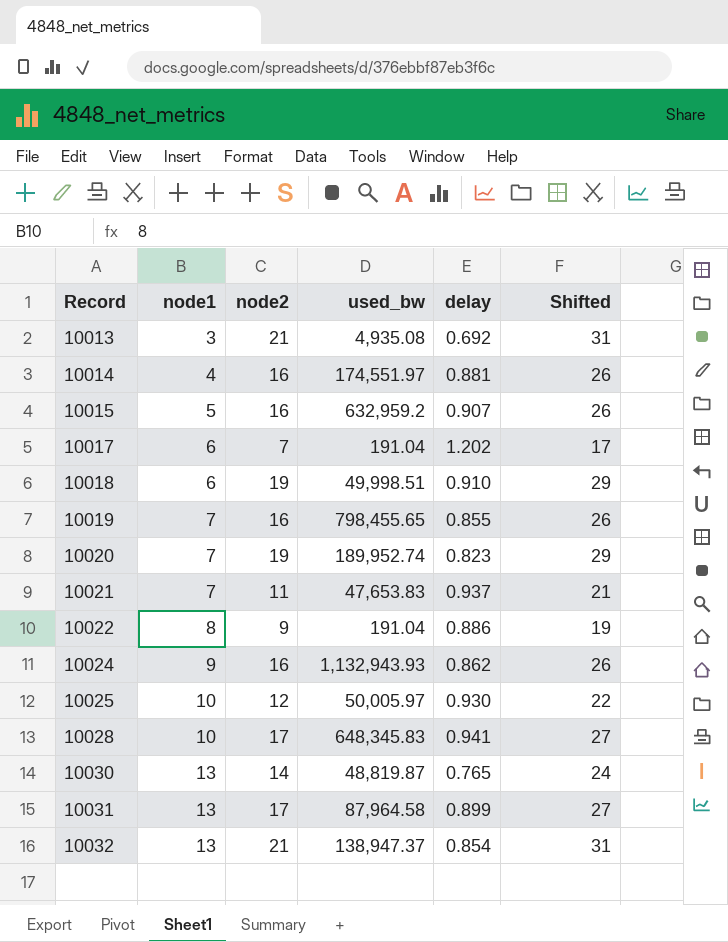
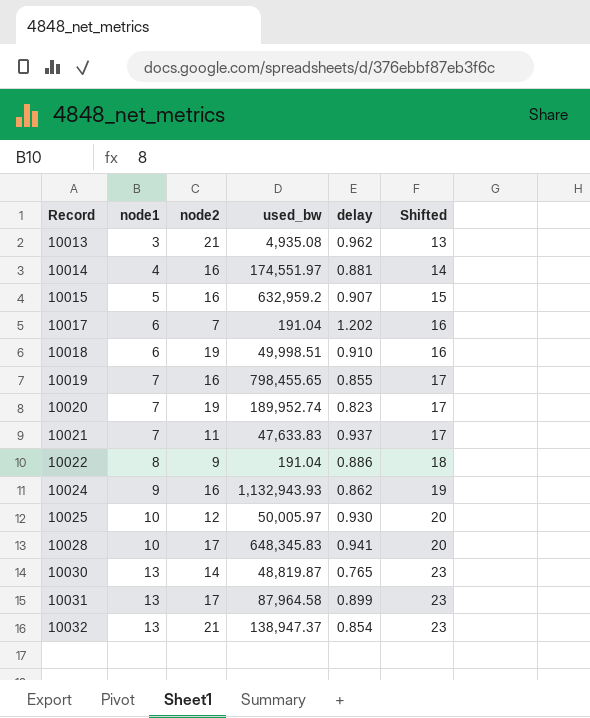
column Shifted | formula: [node2] + 10 -> [node1] + 10
10013 | delay: 0.692 -> 0.962
10021 | used_bw: 47,653.83 -> 47,633.83

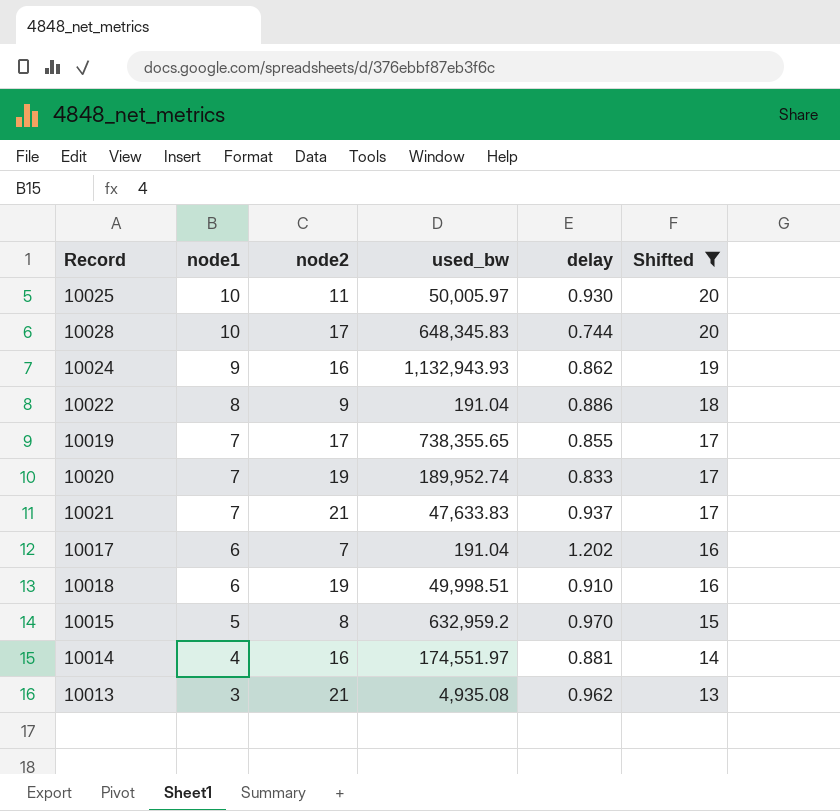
filter: none -> Shifted != 23
row order: Record ascending -> node1 descending
10025 | node2: 12 -> 11
10028 | delay: 0.941 -> 0.744
10019 | node2: 16 -> 17
10019 | used_bw: 798,455.65 -> 738,355.65
10020 | delay: 0.823 -> 0.833
10021 | node2: 11 -> 21
10015 | node2: 16 -> 8
10015 | delay: 0.907 -> 0.970

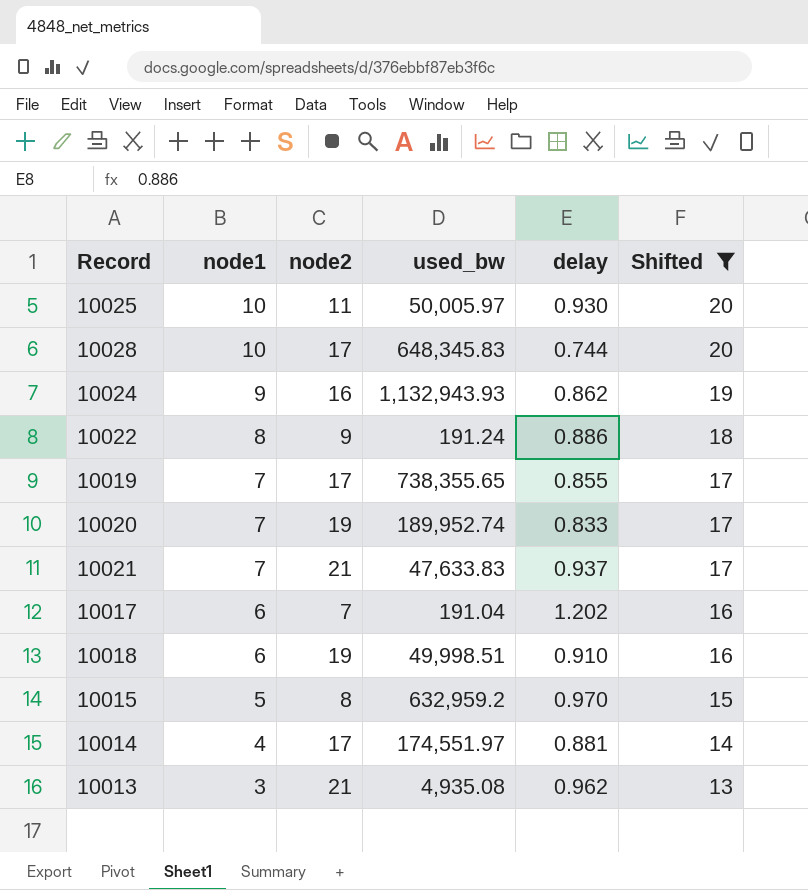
10022 | used_bw: 191.04 -> 191.24
10014 | node2: 16 -> 17

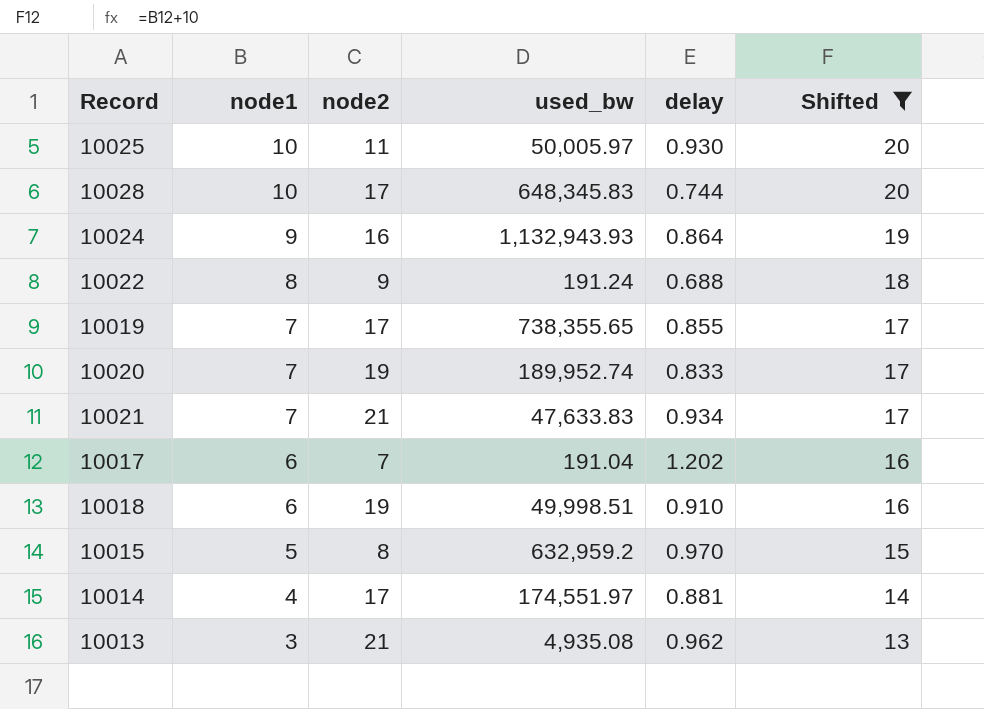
10024 | delay: 0.862 -> 0.864
10022 | delay: 0.886 -> 0.688
10021 | delay: 0.937 -> 0.934

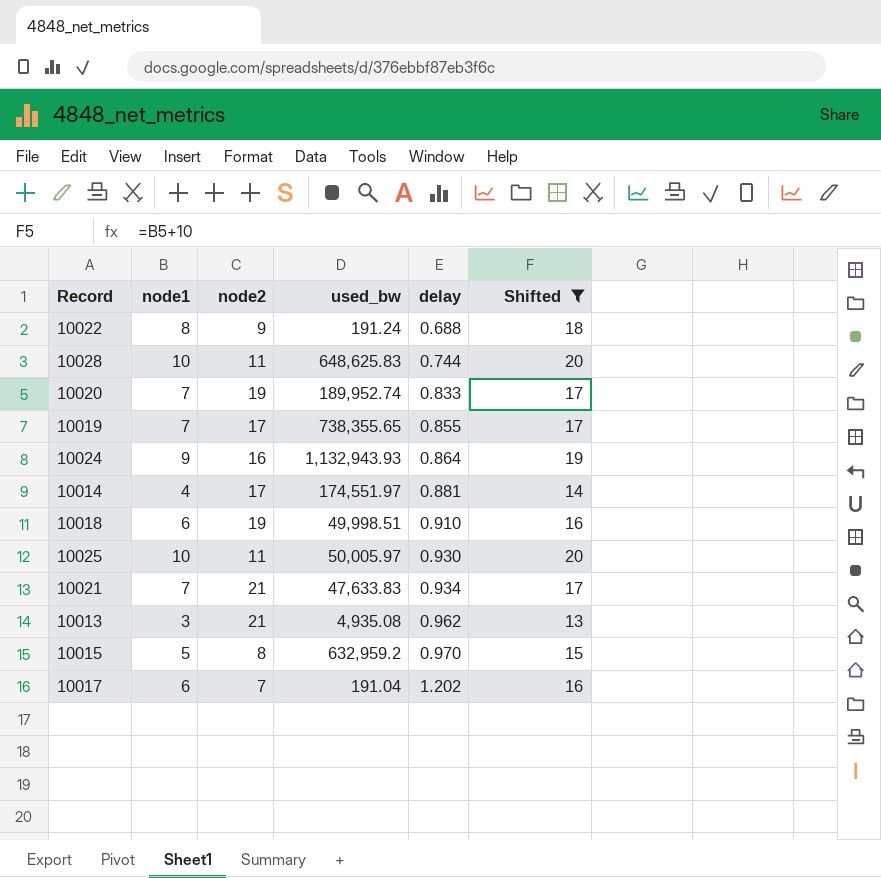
row order: node1 descending -> delay ascending
10028 | node2: 17 -> 11
10028 | used_bw: 648,345.83 -> 648,625.83

